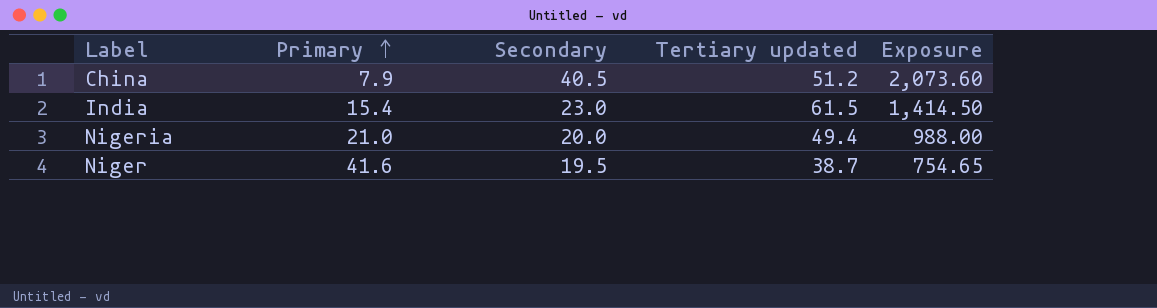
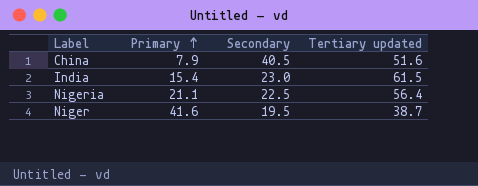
column Exposure | formula: [Secondary] * [Tertiary updated] -> none
China | Tertiary updated: 51.2 -> 51.6
Nigeria | Primary: 21.0 -> 21.1
Nigeria | Secondary: 20.0 -> 22.5
Nigeria | Tertiary updated: 49.4 -> 56.4

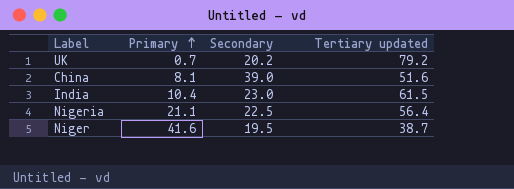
row UK: none -> 0.7 | 20.2 | 79.2
China | Primary: 7.9 -> 8.1
China | Secondary: 40.5 -> 39.0
India | Primary: 15.4 -> 10.4

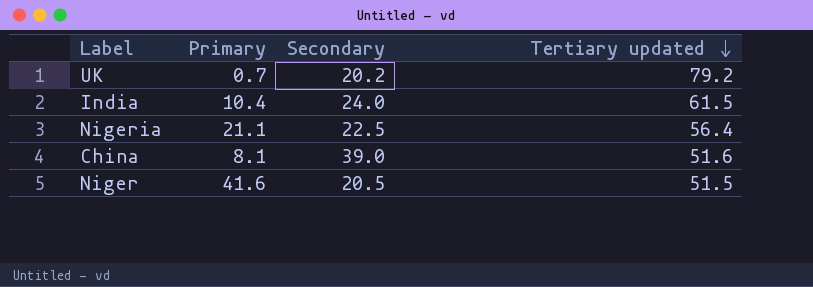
row order: Primary ascending -> Tertiary updated descending
India | Secondary: 23.0 -> 24.0
Niger | Secondary: 19.5 -> 20.5
Niger | Tertiary updated: 38.7 -> 51.5

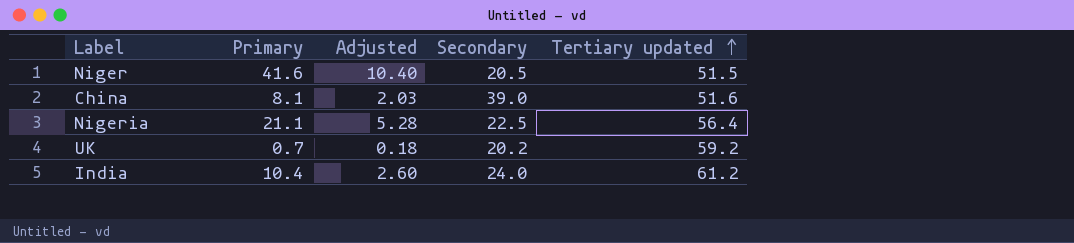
row order: Tertiary updated descending -> Tertiary updated ascending
column Adjusted | formula: none -> [Primary] * 0.25
UK | Tertiary updated: 79.2 -> 59.2
India | Tertiary updated: 61.5 -> 61.2

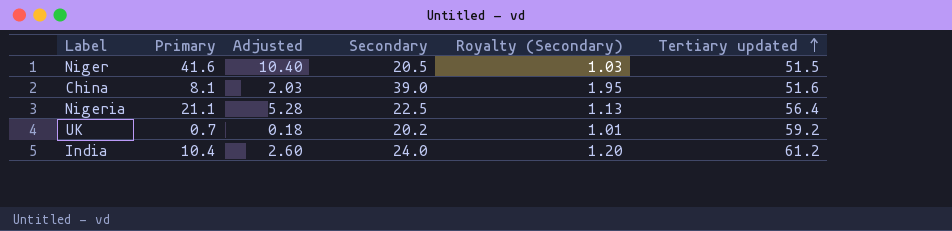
column Royalty (Secondary) | formula: none -> [Secondary] * 0.05

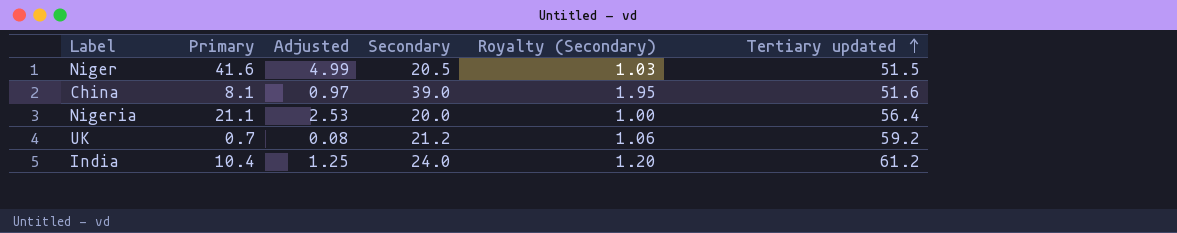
column Adjusted | formula: [Primary] * 0.25 -> [Primary] * 0.12
Nigeria | Secondary: 22.5 -> 20.0
Nigeria | Royalty (Secondary): 1.13 -> 1.00
UK | Secondary: 20.2 -> 21.2
UK | Royalty (Secondary): 1.01 -> 1.06

